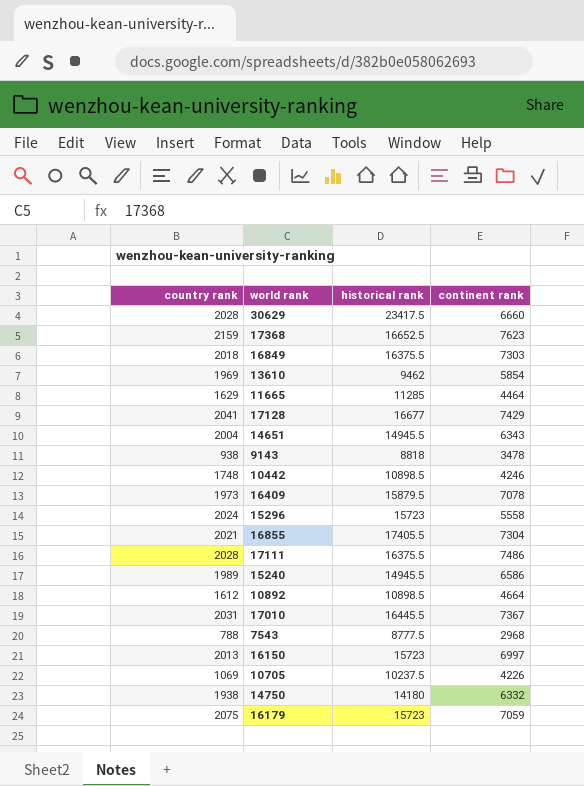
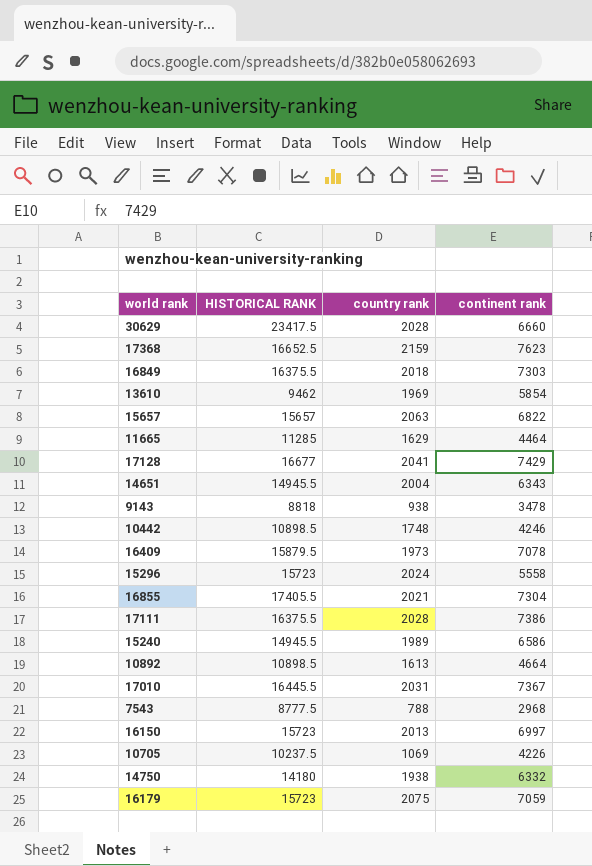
column name: historical rank -> HISTORICAL RANK
column country rank | position: 1 -> 3
row 15657: none -> 15657 | 2063 | 6822
17111 | continent rank: 7486 -> 7386
10892 | country rank: 1612 -> 1613

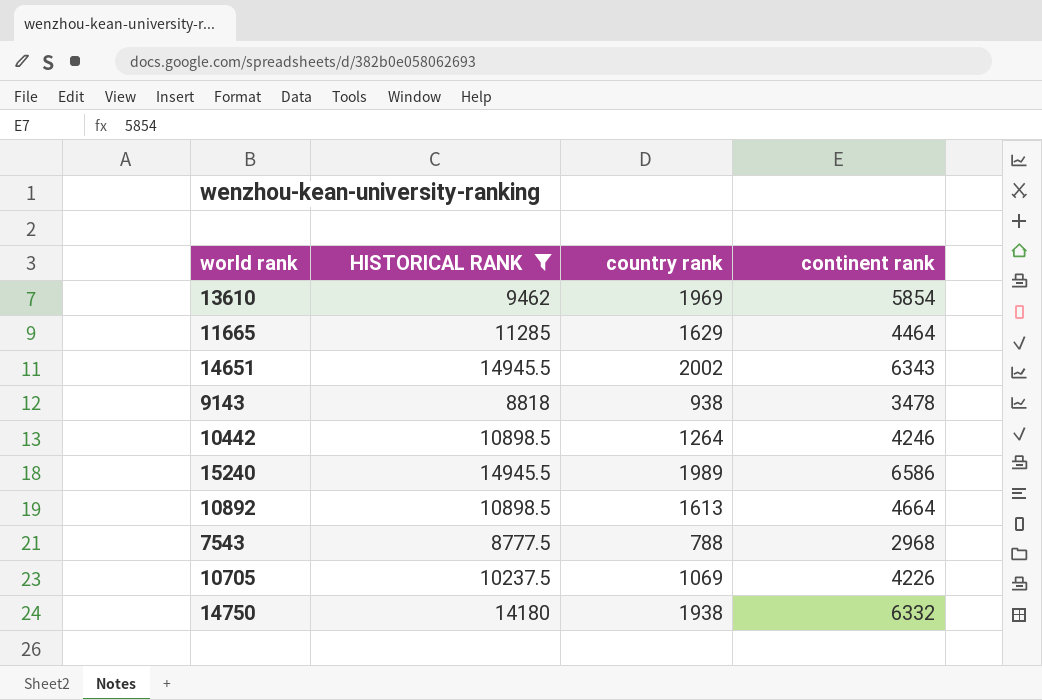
filter: none -> HISTORICAL RANK <= 14945.5
14651 | country rank: 2004 -> 2002
10442 | country rank: 1748 -> 1264

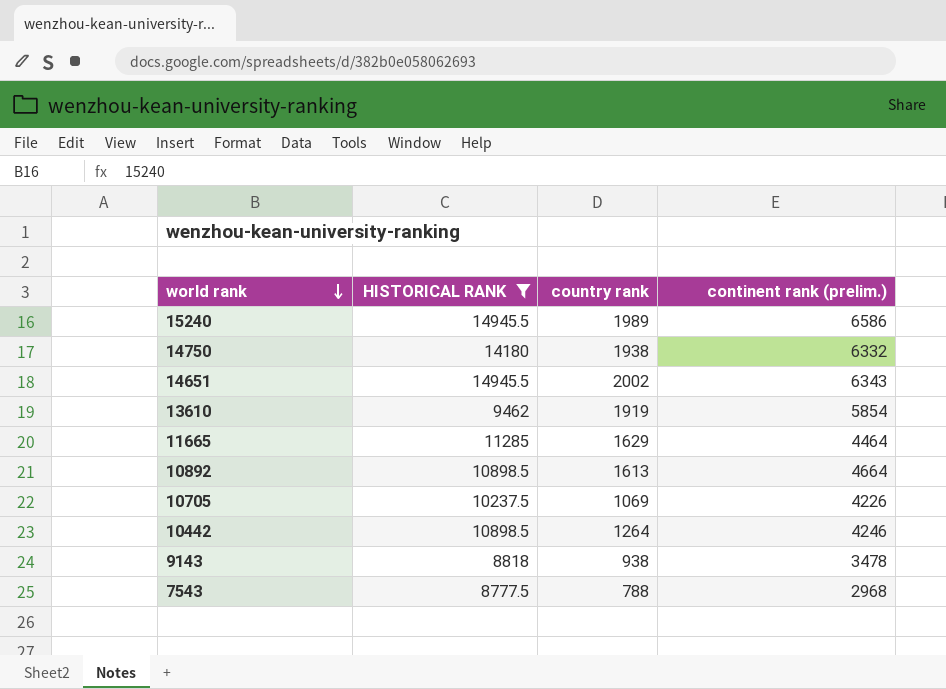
row order: none -> world rank descending
column name: continent rank -> continent rank (prelim.)
13610 | country rank: 1969 -> 1919

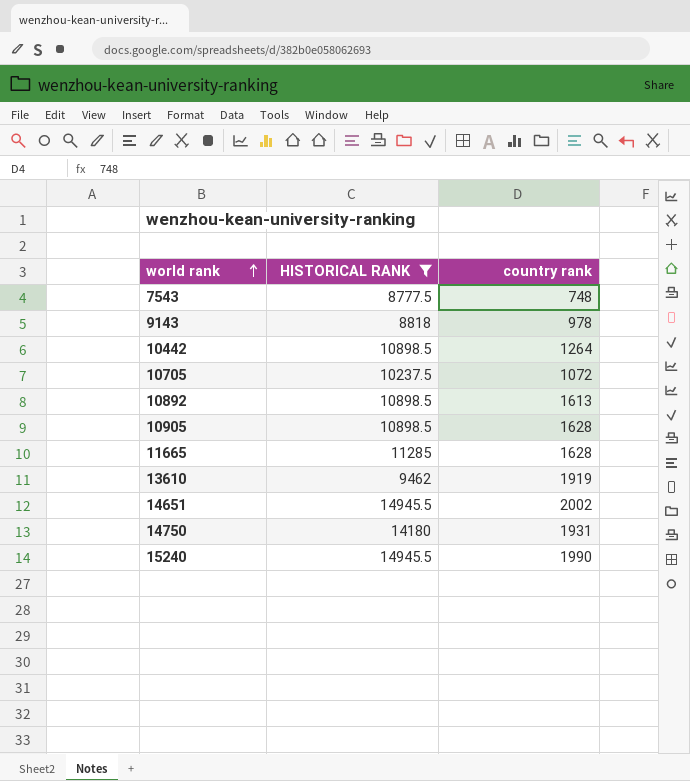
row order: world rank descending -> world rank ascending
column continent rank (prelim.) | position: 4 -> none
7543 | country rank: 788 -> 748
9143 | country rank: 938 -> 978
10705 | country rank: 1069 -> 1072
row 10905: none -> 10898.5 | 1628
11665 | country rank: 1629 -> 1628
14750 | country rank: 1938 -> 1931
15240 | country rank: 1989 -> 1990

